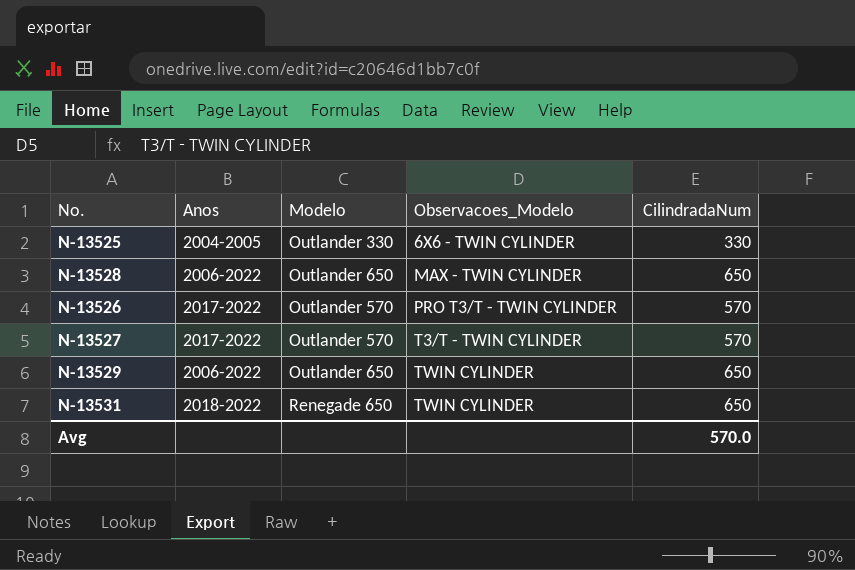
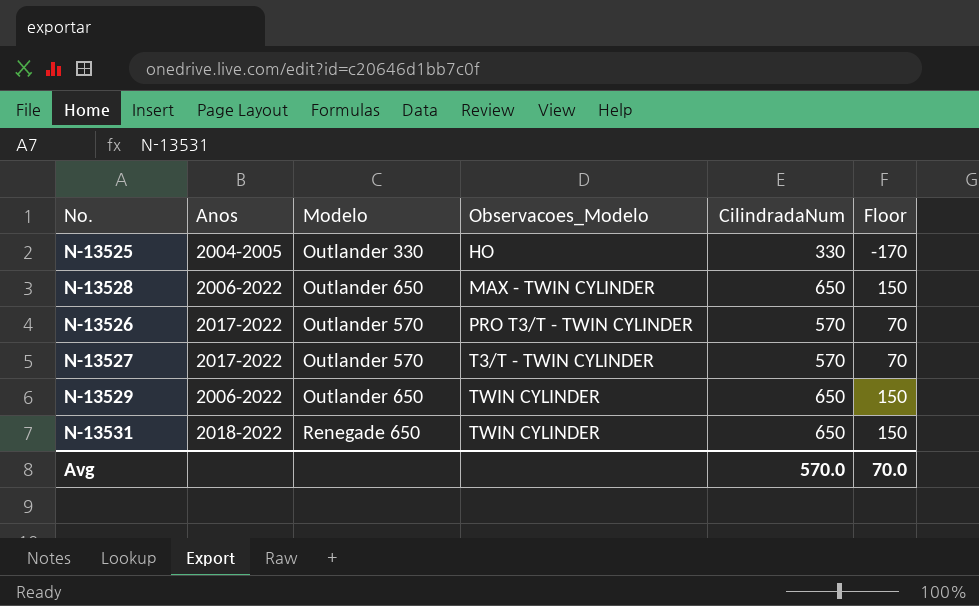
column Floor | formula: none -> [CilindradaNum] - 500
N-13525 | Observacoes_Modelo: 6X6 - TWIN CYLINDER -> HO

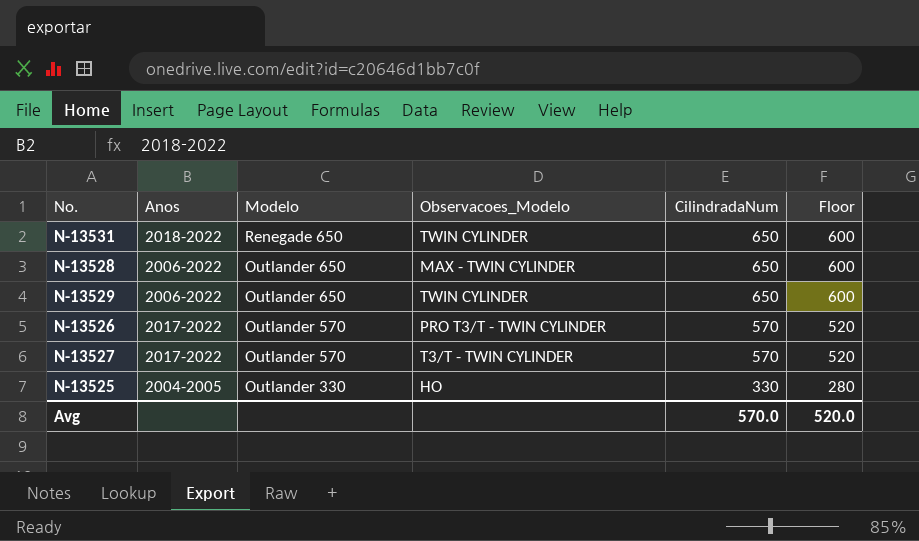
row order: Observacoes_Modelo ascending -> Modelo descending
column Floor | formula: [CilindradaNum] - 500 -> [CilindradaNum] - 50
Avg | Floor: 70.0 -> 520.0

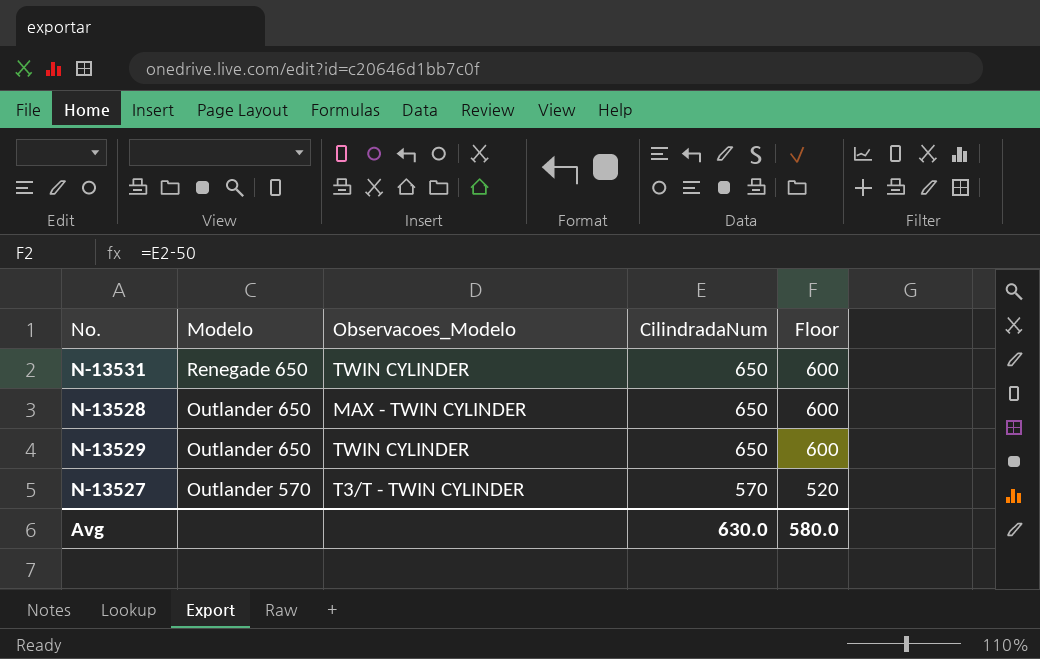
column Anos | position: 2 -> none
row N-13526: 2017-2022 | Outlander 570 | PRO T3/T - TWIN CYLINDER | 570 | 520 -> none
row N-13525: 2004-2005 | Outlander 330 | HO | 330 | 280 -> none
Avg | CilindradaNum: 570.0 -> 630.0
Avg | Floor: 520.0 -> 580.0

